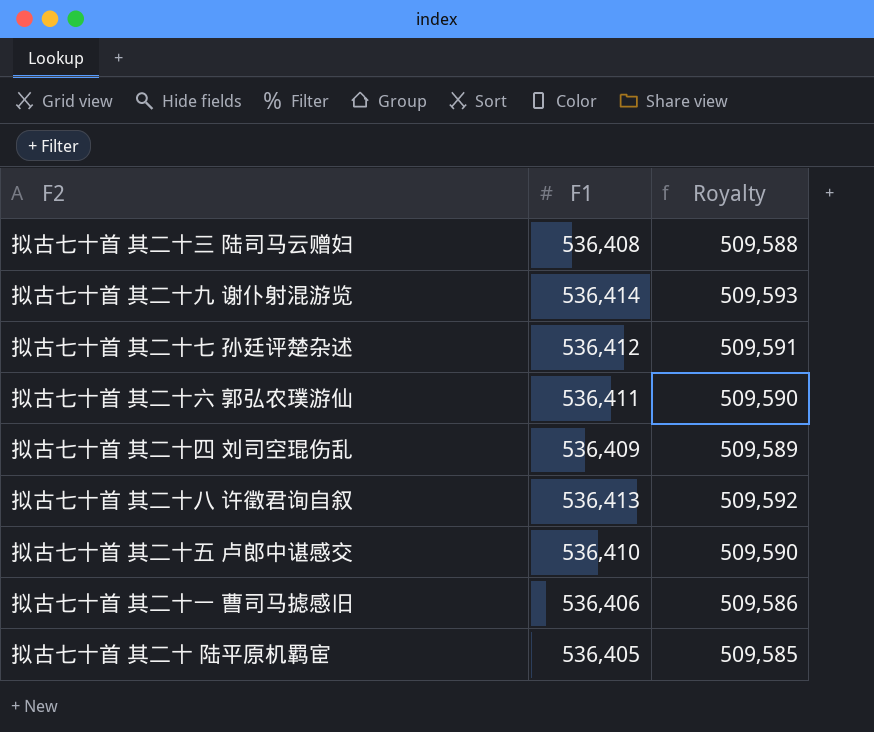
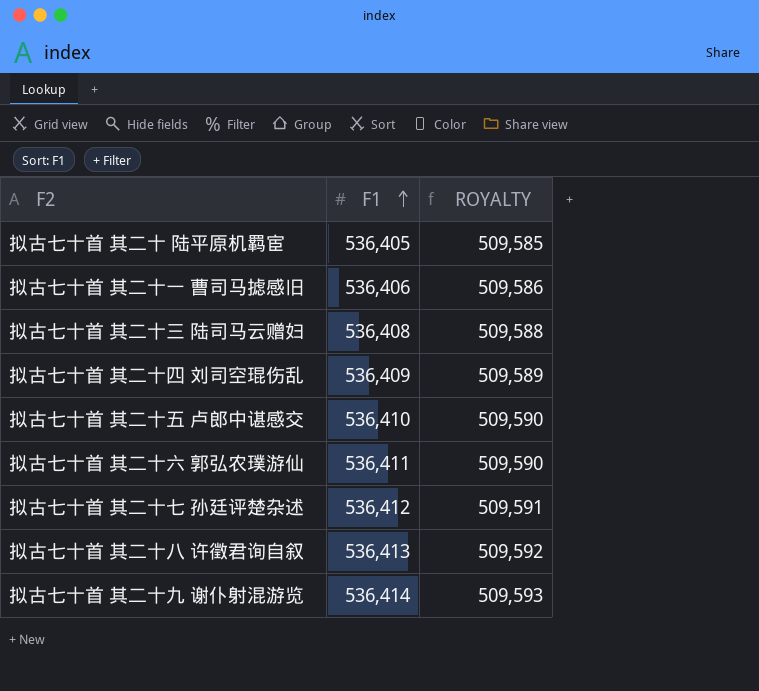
row order: none -> F1 ascending
column name: Royalty -> ROYALTY

